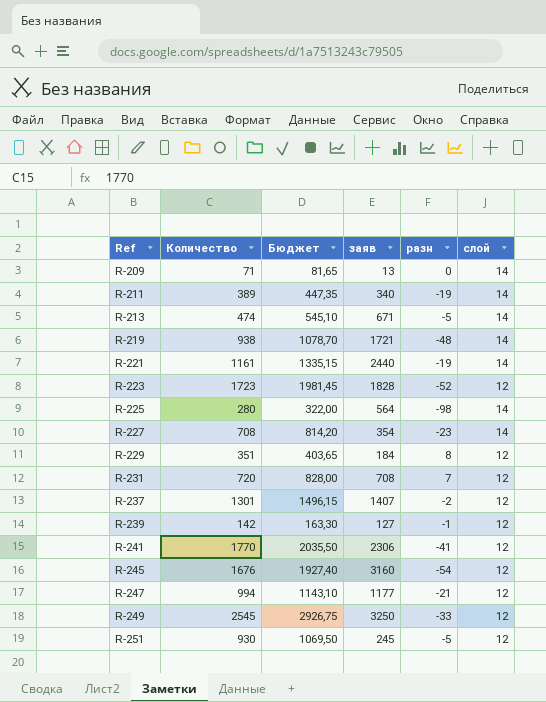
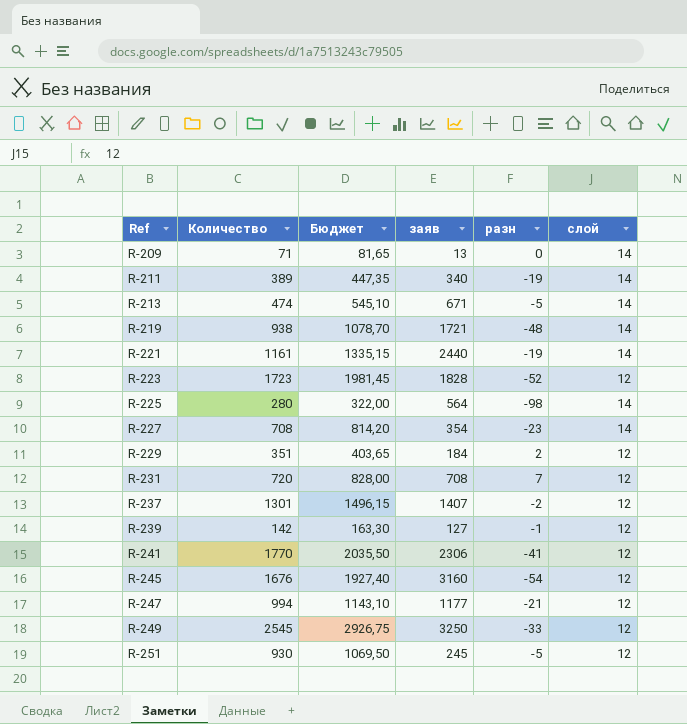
R-229 | разн: 8 -> 2

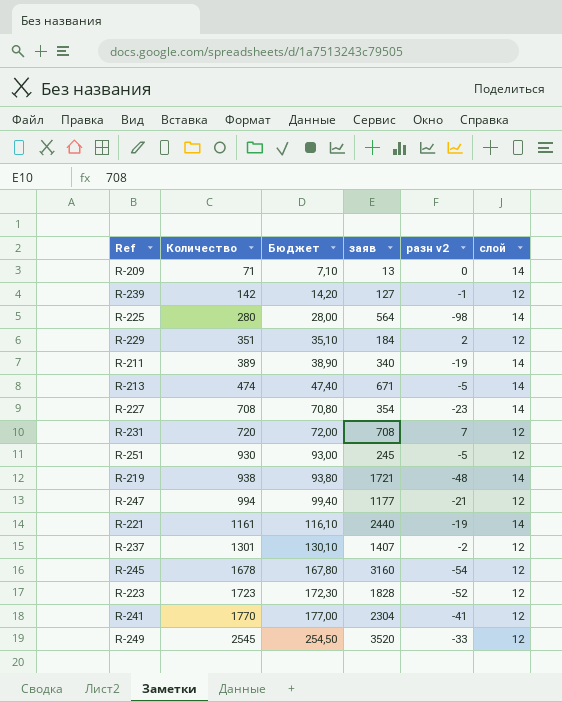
row order: Ref ascending -> Количество ascending
column Бюджет | formula: [Количество] * 1,15 -> [Количество] * 0,1
column name: разн -> разн v2
R-245 | Количество: 1676 -> 1678
R-241 | заяв: 2306 -> 2304
R-249 | заяв: 3250 -> 3520

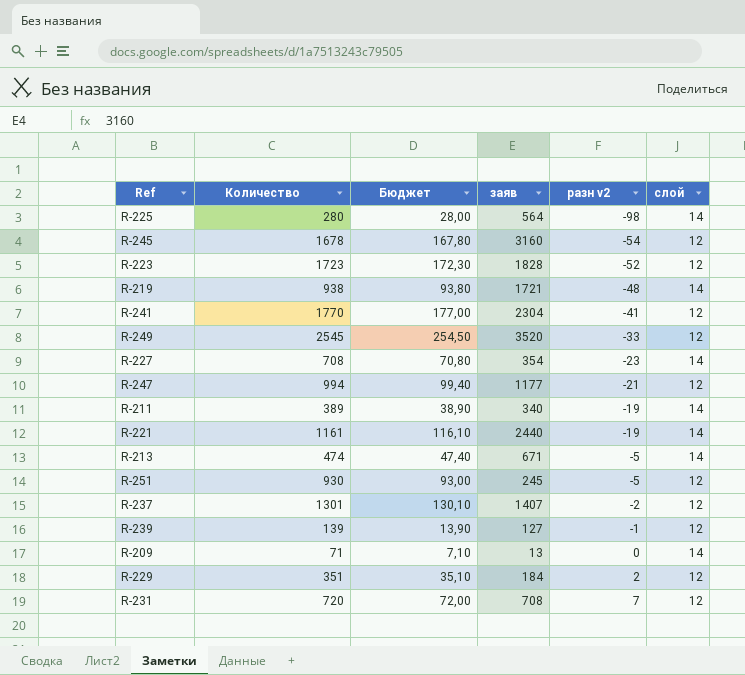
row order: Количество ascending -> разн v2 ascending
R-239 | Количество: 142 -> 139
R-239 | Бюджет: 14,20 -> 13,90

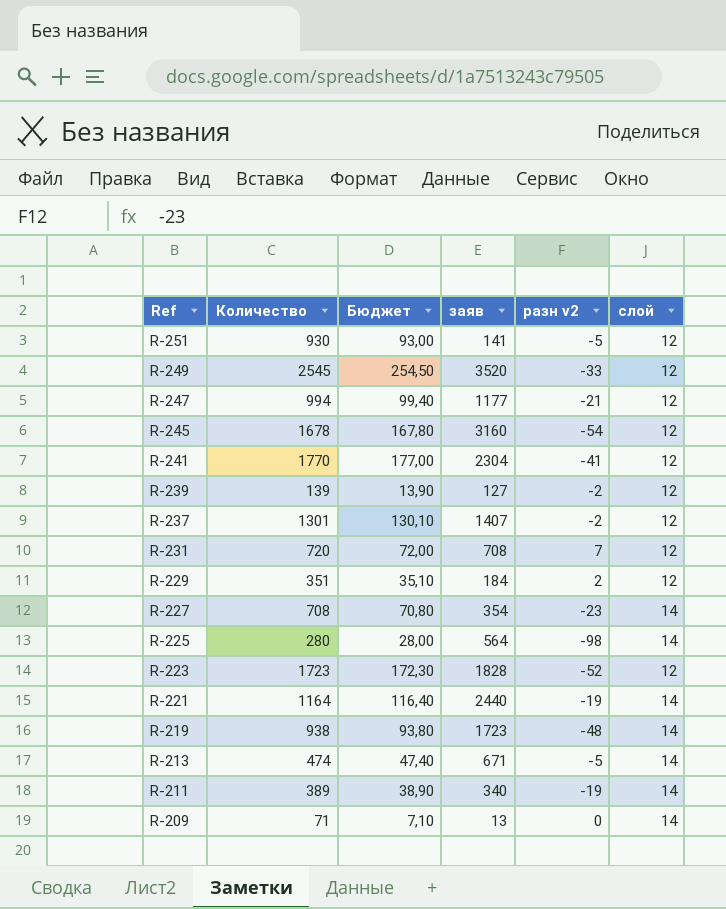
row order: разн v2 ascending -> Ref descending
R-251 | заяв: 245 -> 141
R-239 | разн v2: -1 -> -2
R-221 | Количество: 1161 -> 1164
R-221 | Бюджет: 116,10 -> 116,40
R-219 | заяв: 1721 -> 1723

